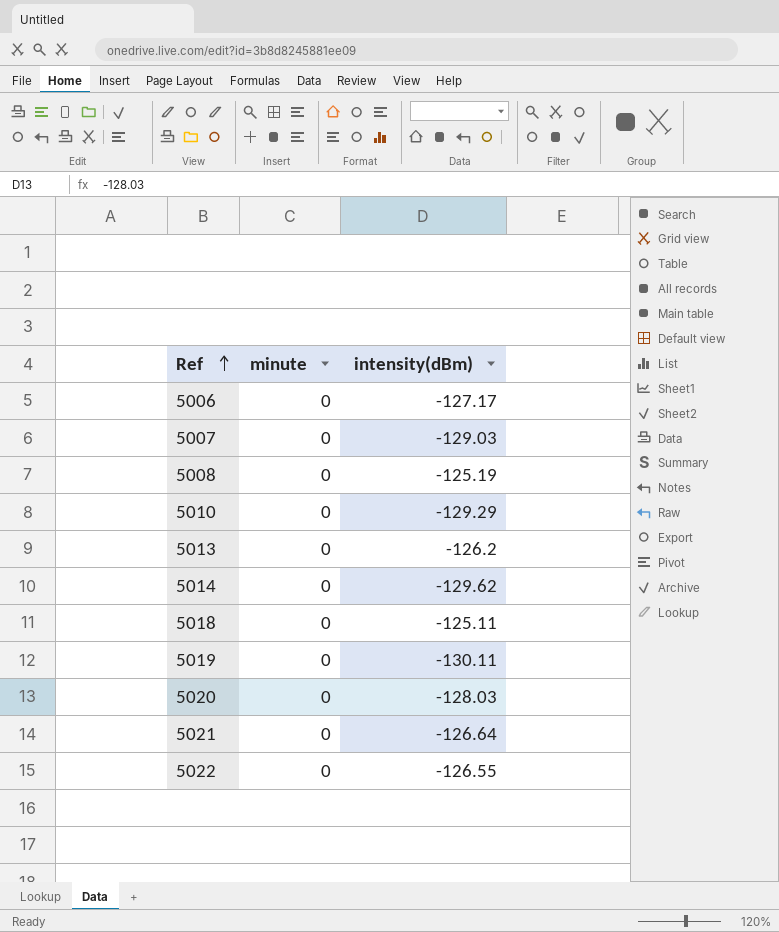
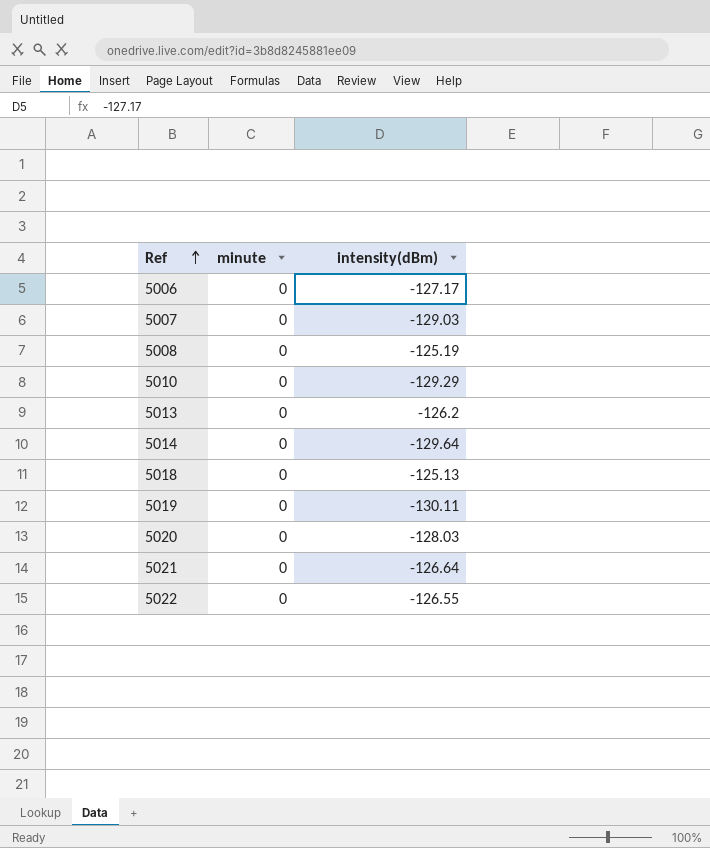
5014 | intensity(dBm): -129.62 -> -129.64
5018 | intensity(dBm): -125.11 -> -125.13

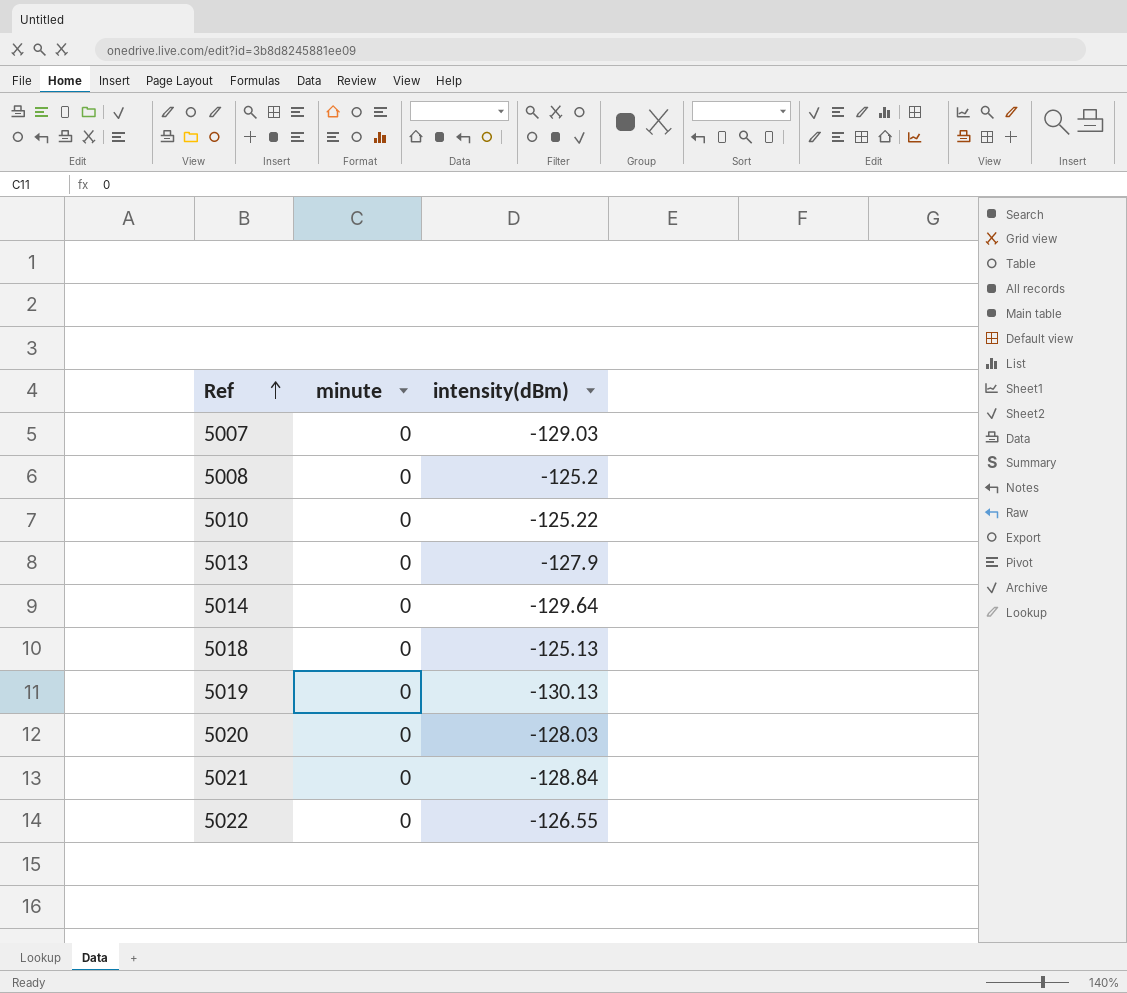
row 5006: 0 | -127.17 -> none
5008 | intensity(dBm): -125.19 -> -125.2
5010 | intensity(dBm): -129.29 -> -125.22
5013 | intensity(dBm): -126.2 -> -127.9
5019 | intensity(dBm): -130.11 -> -130.13
5021 | intensity(dBm): -126.64 -> -128.84

